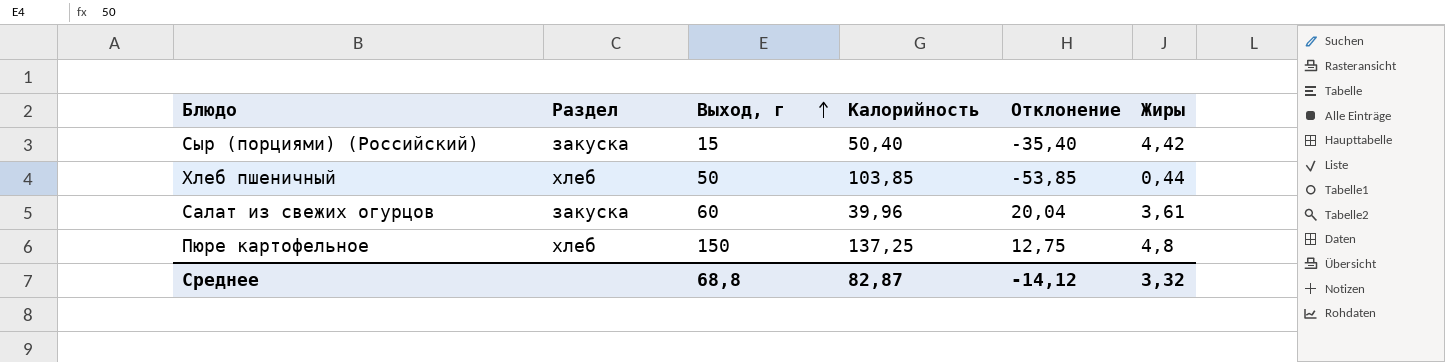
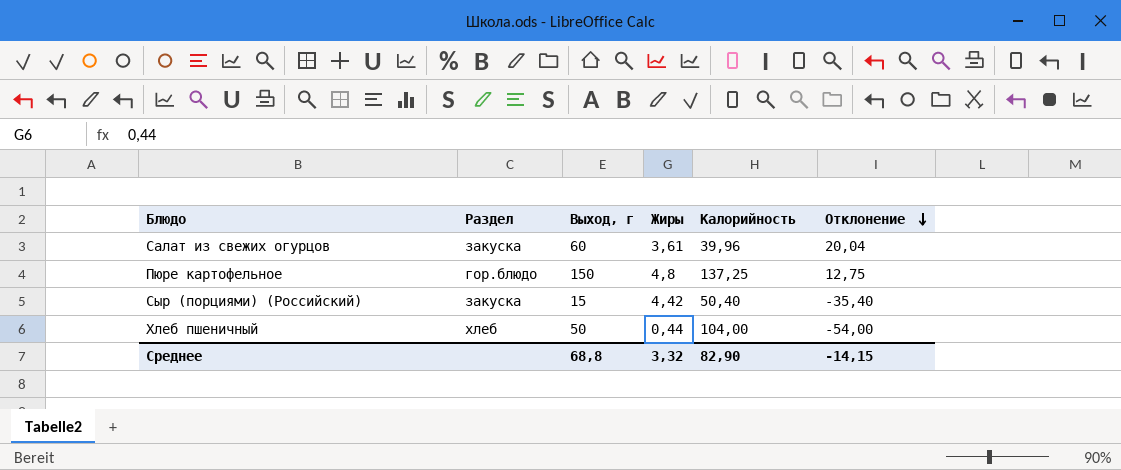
row order: Выход, г ascending -> Отклонение descending
column Жиры | position: 6 -> 4
Пюре картофельное | Раздел: хлеб -> гор.блюдо
Хлеб пшеничный | Калорийность: 103,85 -> 104,00
Хлеб пшеничный | Отклонение: -53,85 -> -54,00
Среднее | Калорийность: 82,87 -> 82,90
Среднее | Отклонение: -14,12 -> -14,15

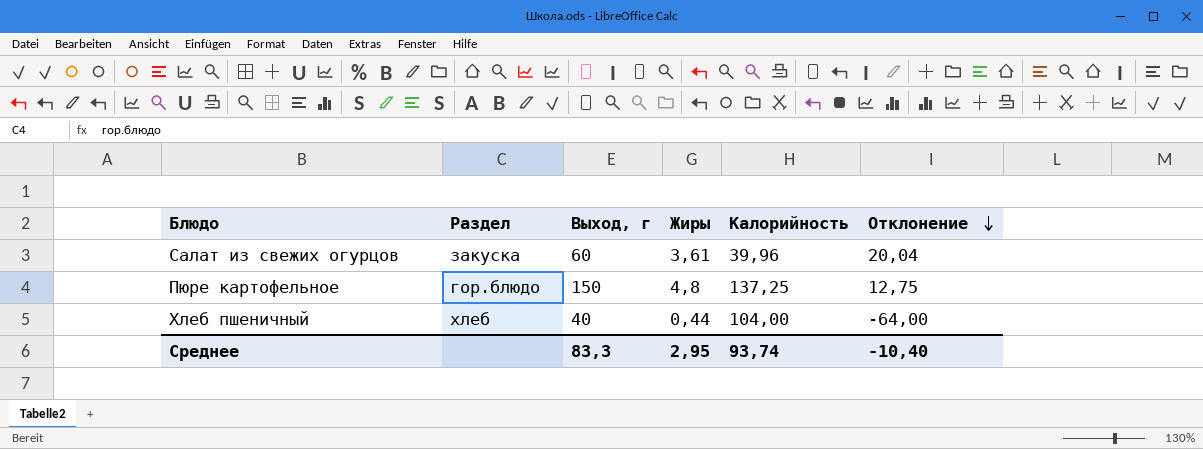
row Сыр (порциями) (Российский): закуска | 15 | 4,42 | 50,40 | -35,40 -> none
Хлеб пшеничный | Выход, г: 50 -> 40
Хлеб пшеничный | Отклонение: -54,00 -> -64,00
Среднее | Выход, г: 68,8 -> 83,3
Среднее | Жиры: 3,32 -> 2,95
Среднее | Калорийность: 82,90 -> 93,74
Среднее | Отклонение: -14,15 -> -10,40

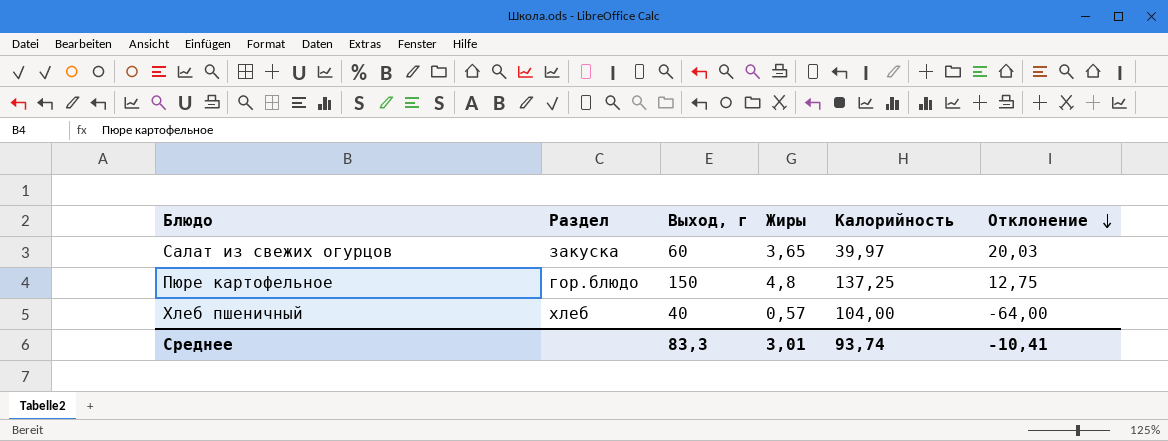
Салат из свежих огурцов | Жиры: 3,61 -> 3,65
Салат из свежих огурцов | Калорийность: 39,96 -> 39,97
Салат из свежих огурцов | Отклонение: 20,04 -> 20,03
Хлеб пшеничный | Жиры: 0,44 -> 0,57
Среднее | Жиры: 2,95 -> 3,01
Среднее | Отклонение: -10,40 -> -10,41

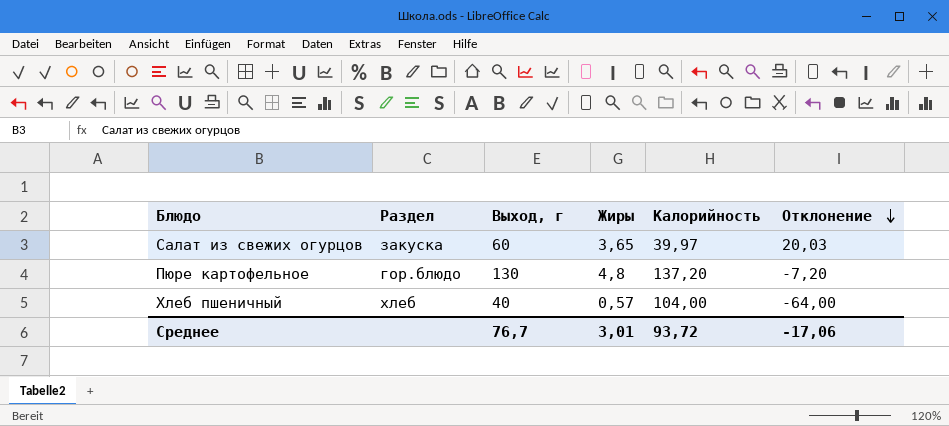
Пюре картофельное | Выход, г: 150 -> 130
Пюре картофельное | Калорийность: 137,25 -> 137,20
Пюре картофельное | Отклонение: 12,75 -> -7,20
Среднее | Выход, г: 83,3 -> 76,7
Среднее | Калорийность: 93,74 -> 93,72
Среднее | Отклонение: -10,41 -> -17,06

